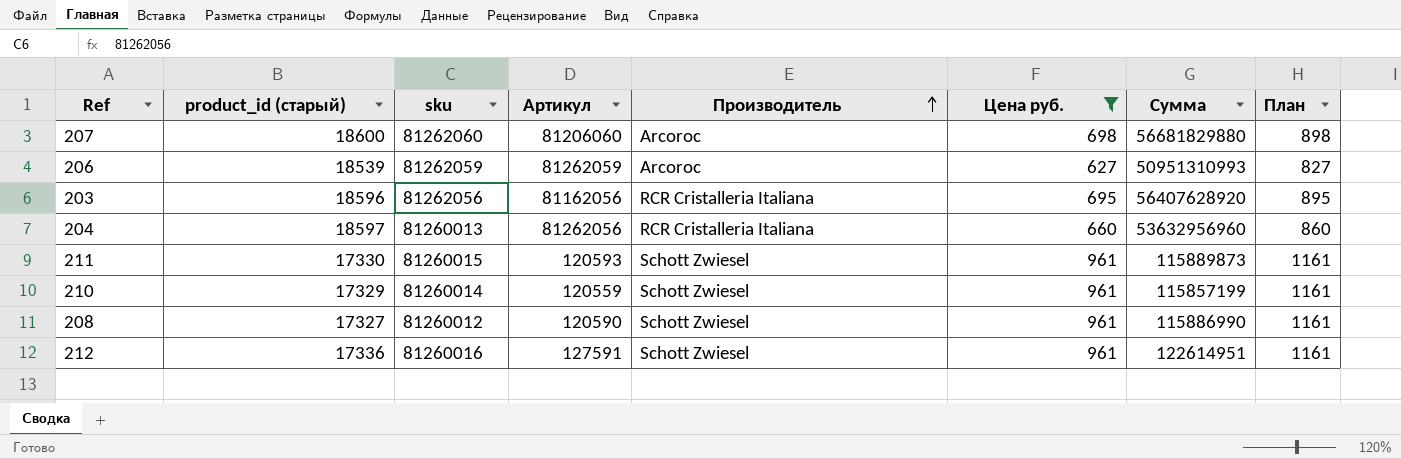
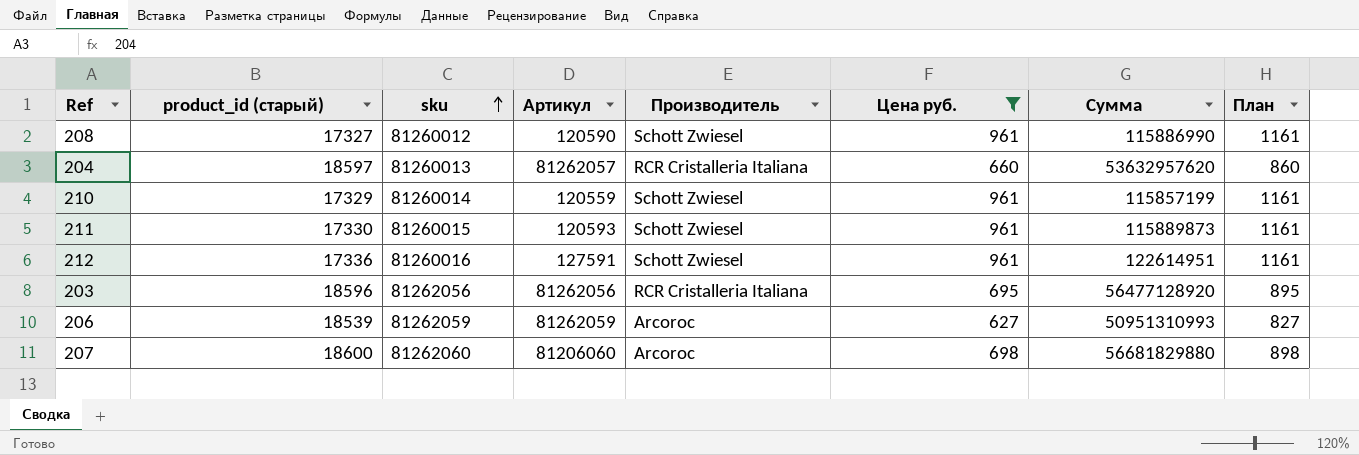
row order: Производитель ascending -> sku ascending
204 | Артикул: 81262056 -> 81262057
204 | Сумма: 53632956960 -> 53632957620
203 | Артикул: 81162056 -> 81262056
203 | Сумма: 56407628920 -> 56477128920

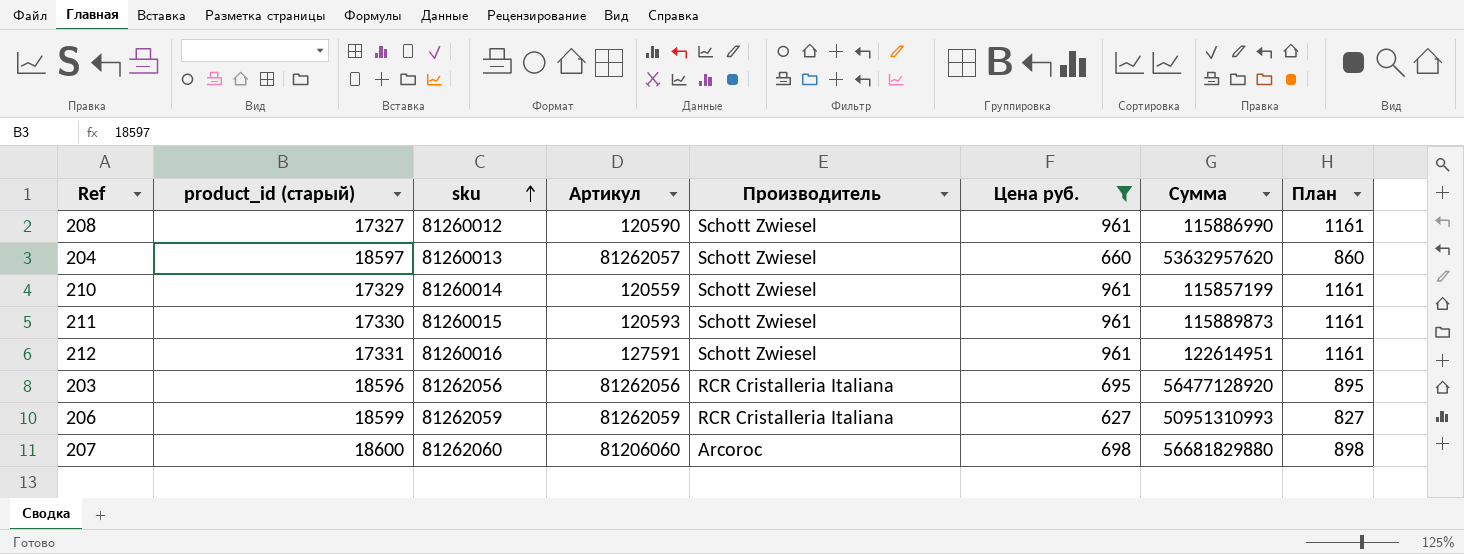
204 | Производитель: RCR Cristalleria Italiana -> Schott Zwiesel
212 | product_id (старый): 17336 -> 17331
206 | product_id (старый): 18539 -> 18599
206 | Производитель: Arcoroc -> RCR Cristalleria Italiana

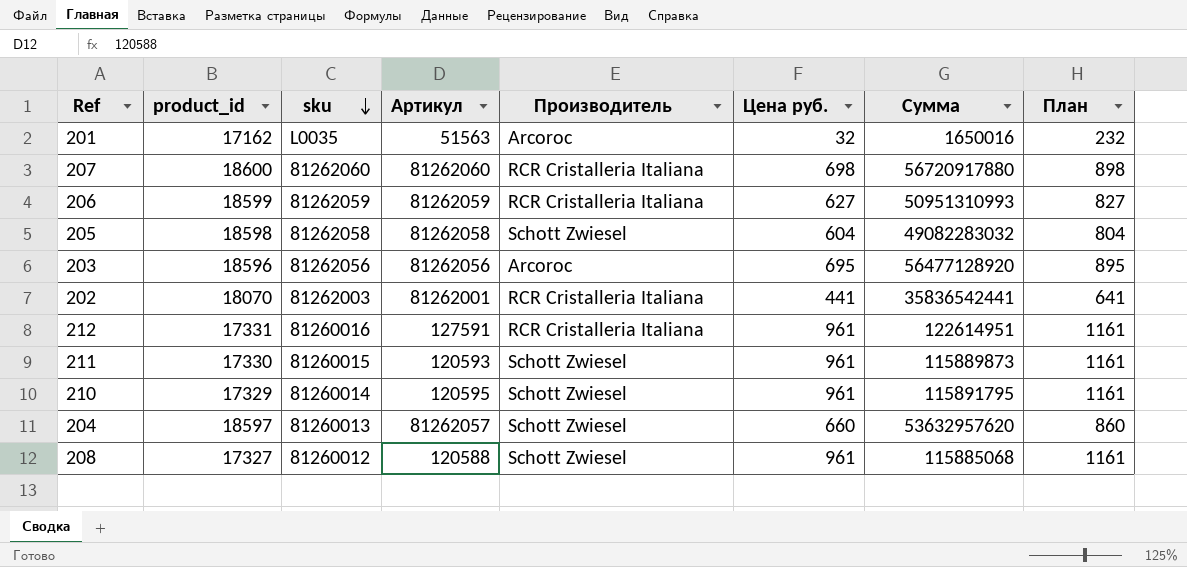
filter: Цена руб. >= 627 -> none
row order: sku ascending -> sku descending
column name: product_id (старый) -> product_id
207 | Артикул: 81206060 -> 81262060
207 | Производитель: Arcoroc -> RCR Cristalleria Italiana
207 | Сумма: 56681829880 -> 56720917880
203 | Производитель: RCR Cristalleria Italiana -> Arcoroc
212 | Производитель: Schott Zwiesel -> RCR Cristalleria Italiana
210 | Артикул: 120559 -> 120595
210 | Сумма: 115857199 -> 115891795
208 | Артикул: 120590 -> 120588
208 | Сумма: 115886990 -> 115885068

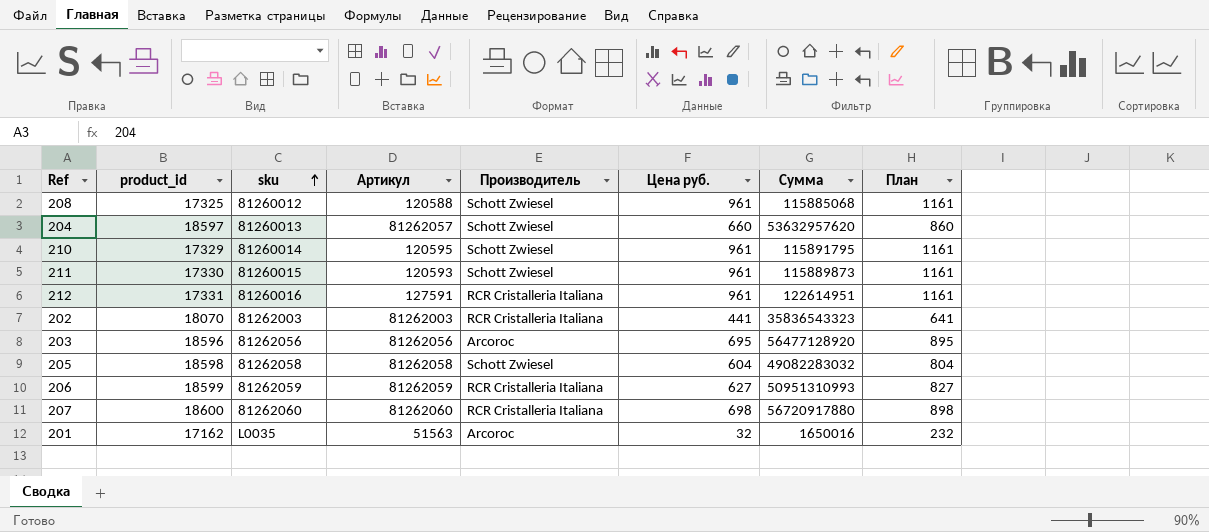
row order: sku descending -> sku ascending
208 | product_id: 17327 -> 17325
202 | Артикул: 81262001 -> 81262003
202 | Сумма: 35836542441 -> 35836543323

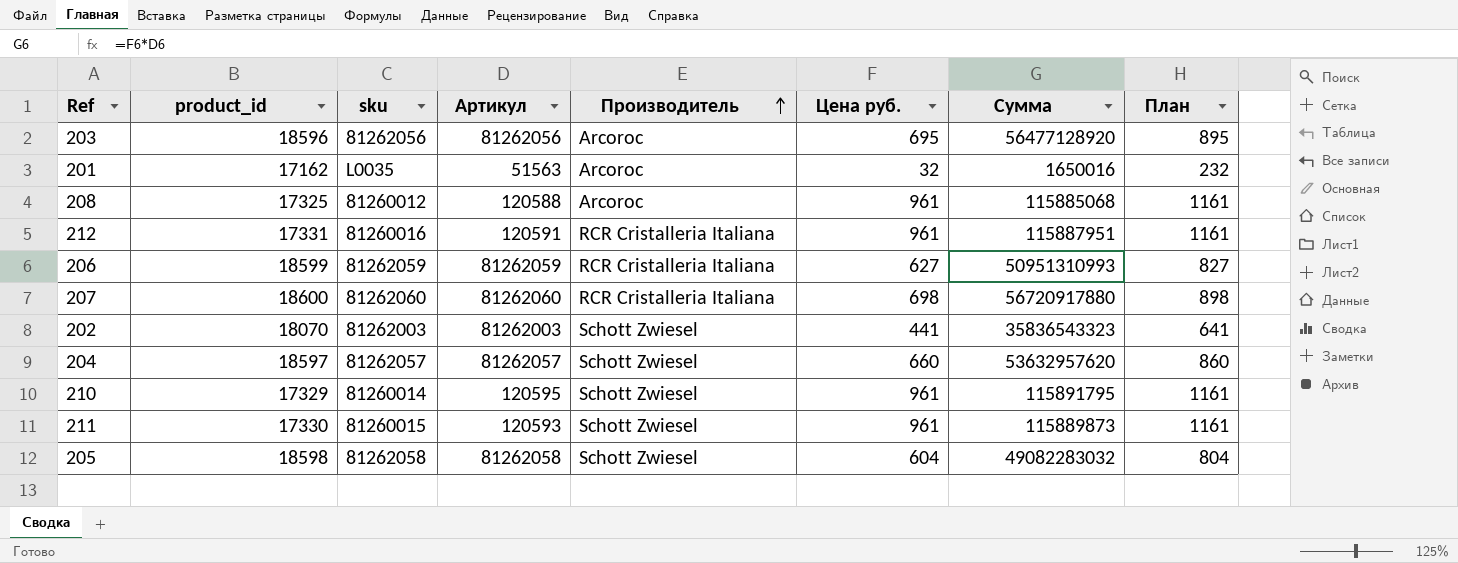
row order: sku ascending -> Производитель ascending
208 | Производитель: Schott Zwiesel -> Arcoroc
212 | Артикул: 127591 -> 120591
212 | Сумма: 122614951 -> 115887951
202 | Производитель: RCR Cristalleria Italiana -> Schott Zwiesel
204 | sku: 81260013 -> 81262057

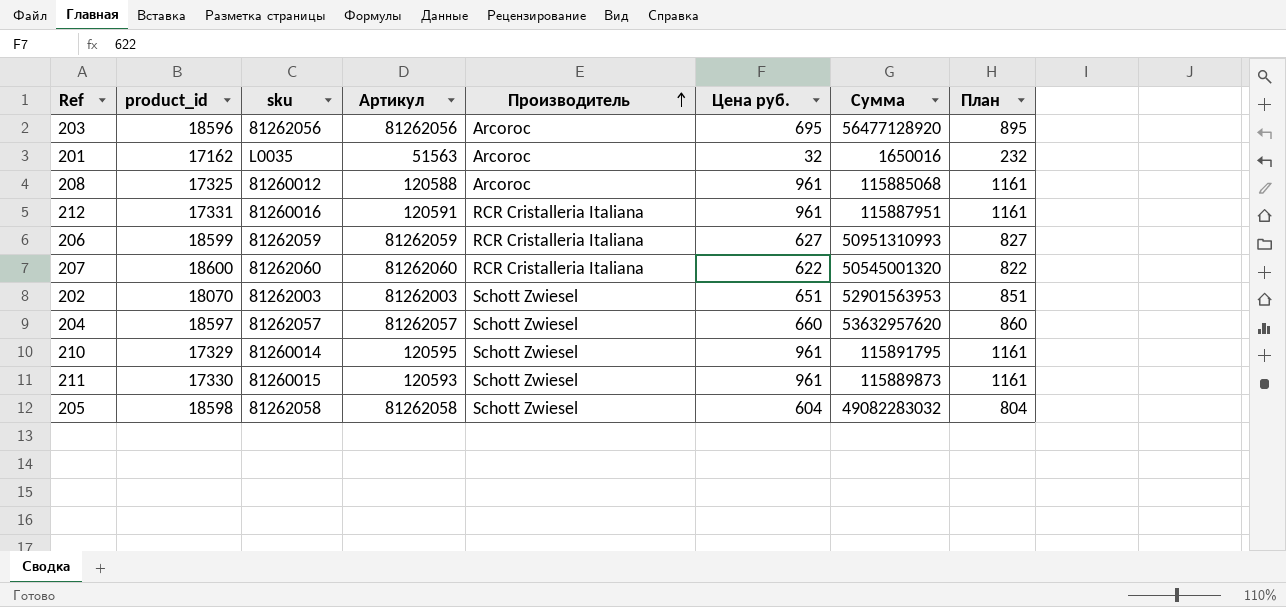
207 | Цена руб.: 698 -> 622
207 | Сумма: 56720917880 -> 50545001320
207 | План: 898 -> 822
202 | Цена руб.: 441 -> 651
202 | Сумма: 35836543323 -> 52901563953
202 | План: 641 -> 851

